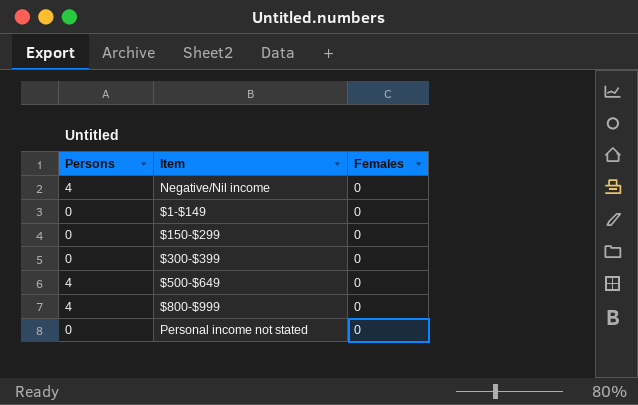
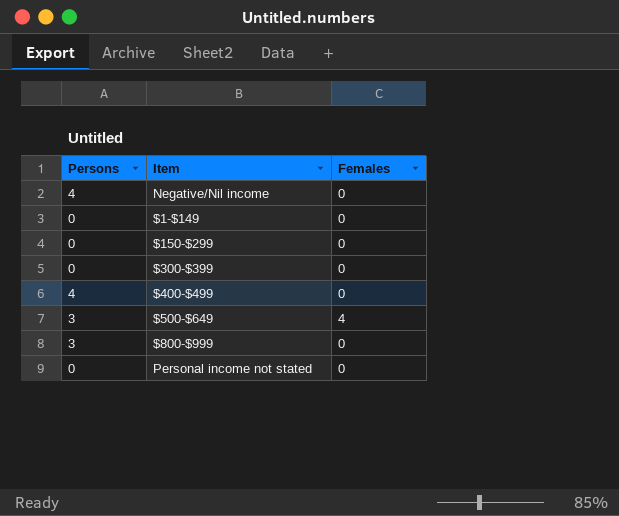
row $400-$499: none -> 4 | 0
$500-$649 | Persons: 4 -> 3
$500-$649 | Females: 0 -> 4
$800-$999 | Persons: 4 -> 3

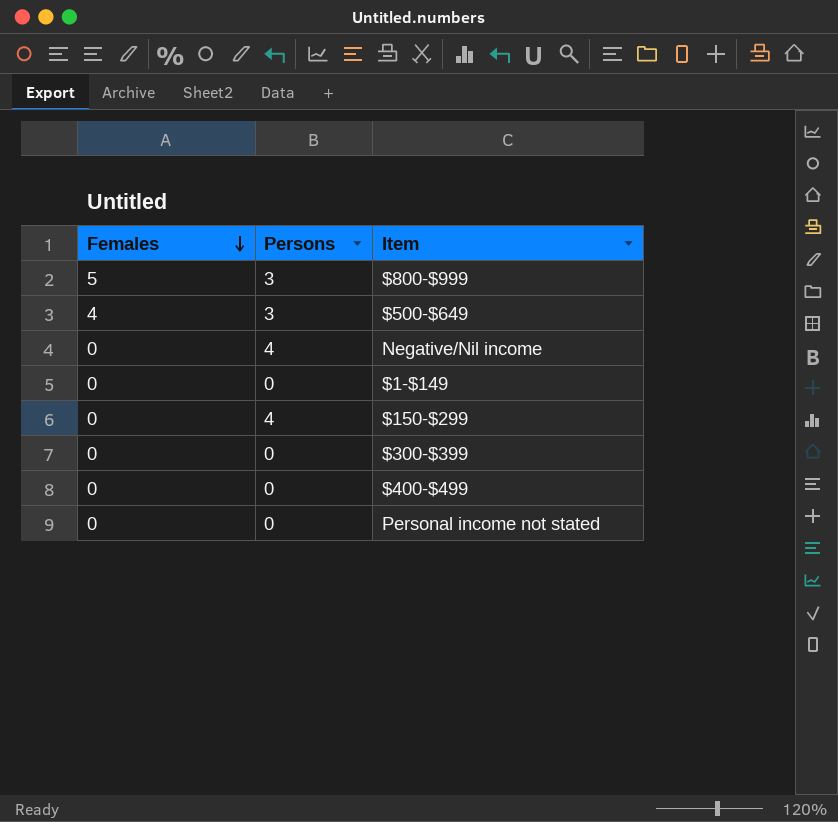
row order: none -> Females descending
column Females | position: 3 -> 1
$800-$999 | Females: 0 -> 5
$150-$299 | Persons: 0 -> 4
$400-$499 | Persons: 4 -> 0

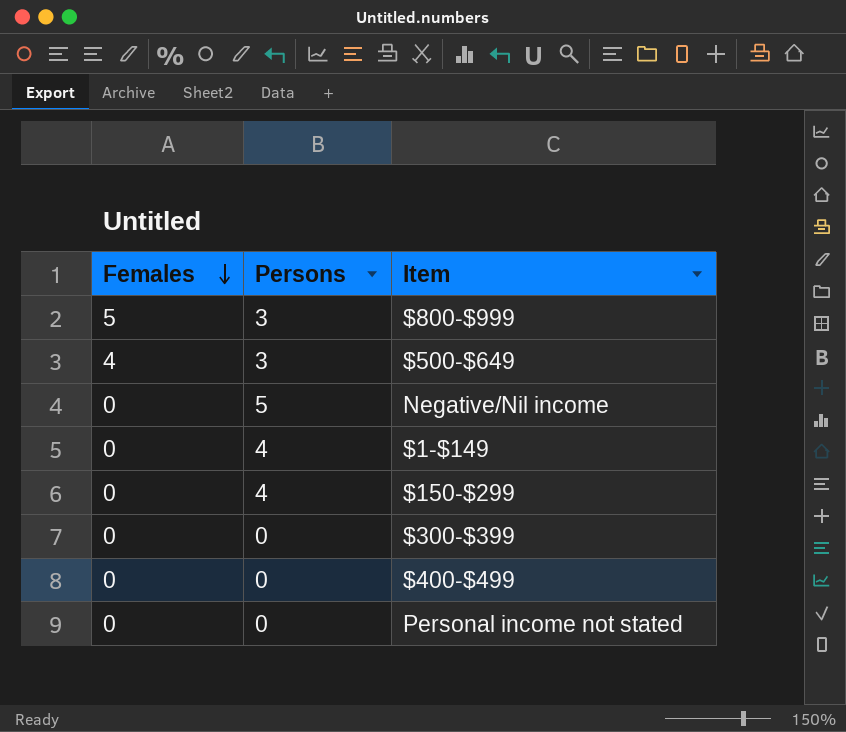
Negative/Nil income | Persons: 4 -> 5
$1-$149 | Persons: 0 -> 4

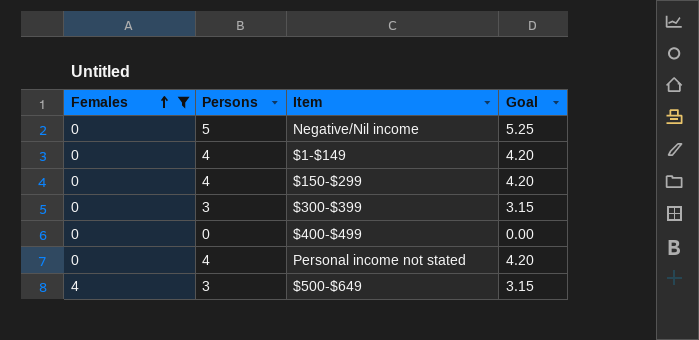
filter: none -> Females != 5
row order: Females descending -> Females ascending
column Goal | formula: none -> [Persons] * 1.05
$300-$399 | Persons: 0 -> 3
Personal income not stated | Persons: 0 -> 4

